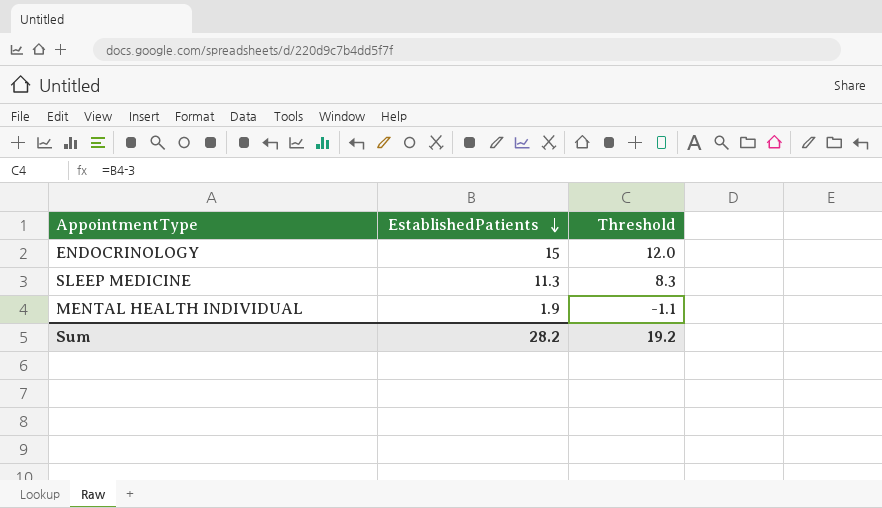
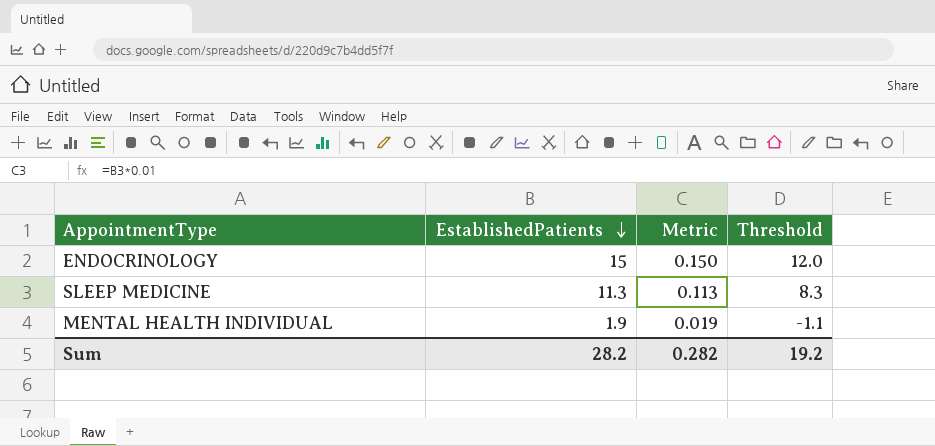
column Metric | formula: none -> [EstablishedPatients] * 0.01

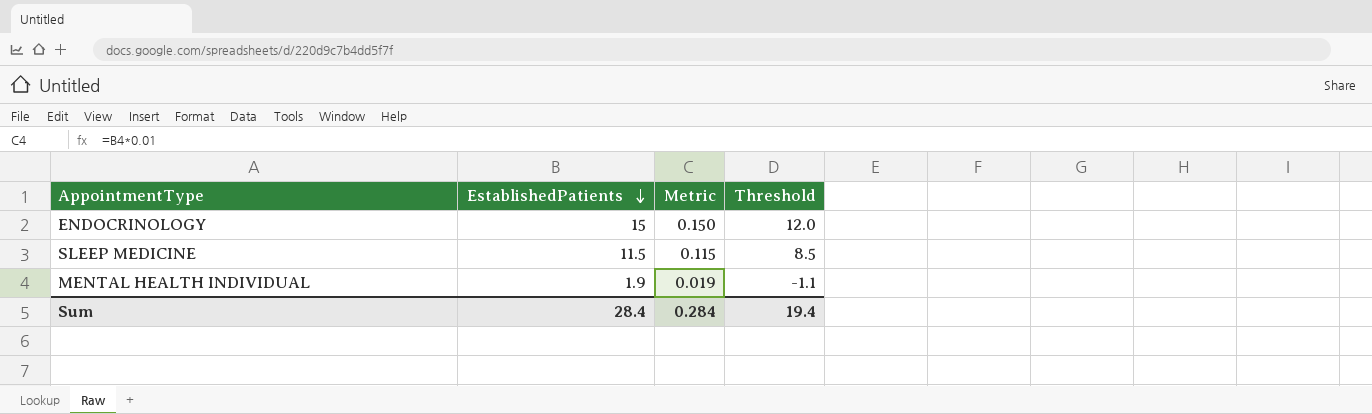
SLEEP MEDICINE | EstablishedPatients: 11.3 -> 11.5
SLEEP MEDICINE | Metric: 0.113 -> 0.115
SLEEP MEDICINE | Threshold: 8.3 -> 8.5
Sum | EstablishedPatients: 28.2 -> 28.4
Sum | Metric: 0.282 -> 0.284
Sum | Threshold: 19.2 -> 19.4

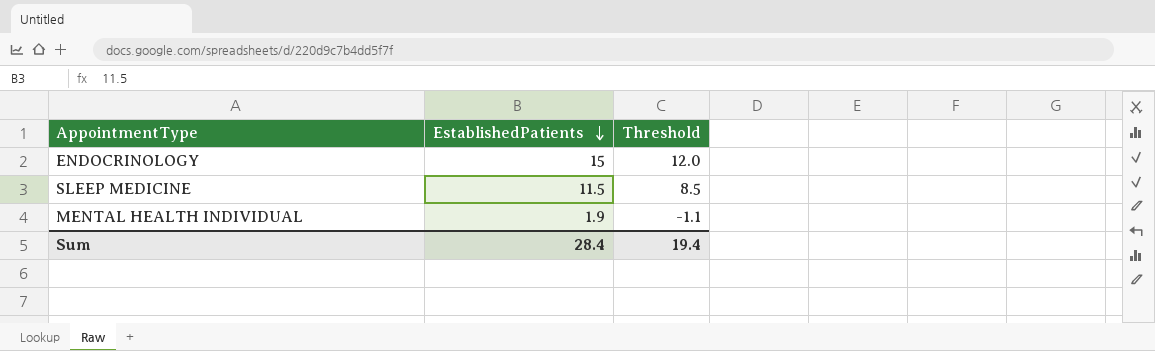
column Metric | formula: [EstablishedPatients] * 0.01 -> none

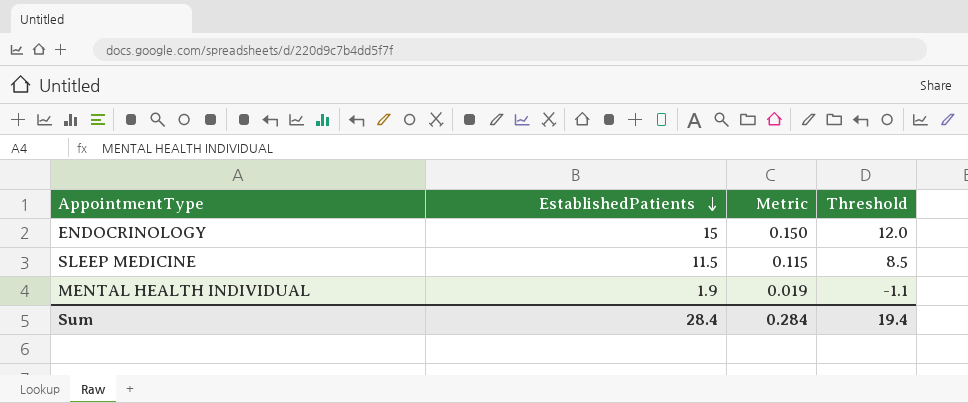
column Metric | formula: none -> [EstablishedPatients] * 0.01

